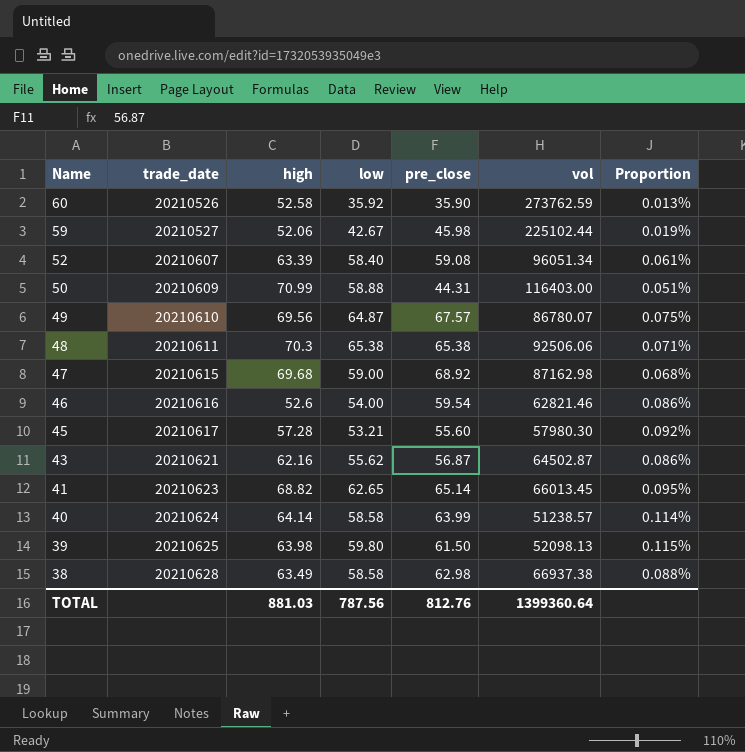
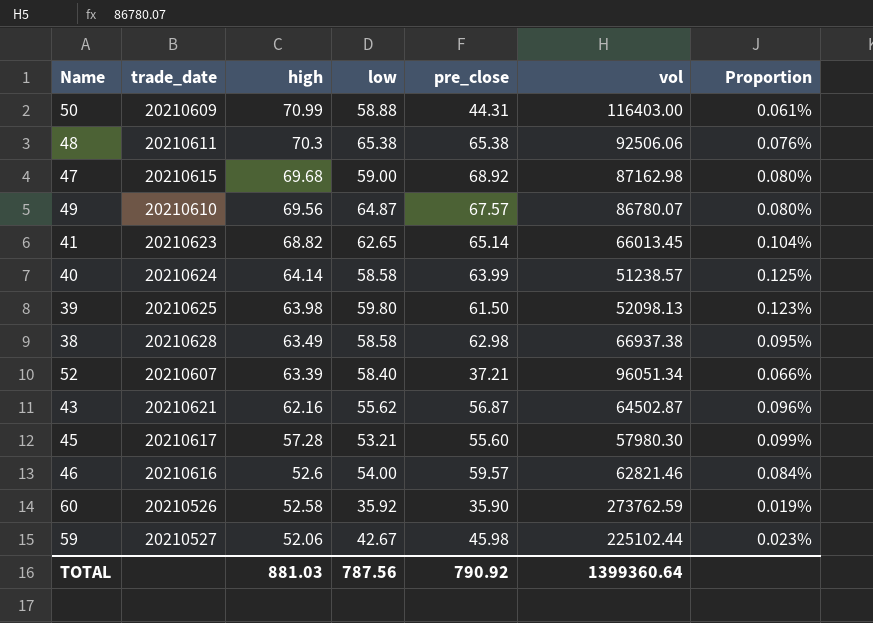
row order: Name descending -> high descending
column Proportion | formula: [low] / [vol] -> [high] / [vol]
52 | pre_close: 59.08 -> 37.21
46 | pre_close: 59.54 -> 59.57
TOTAL | pre_close: 812.76 -> 790.92

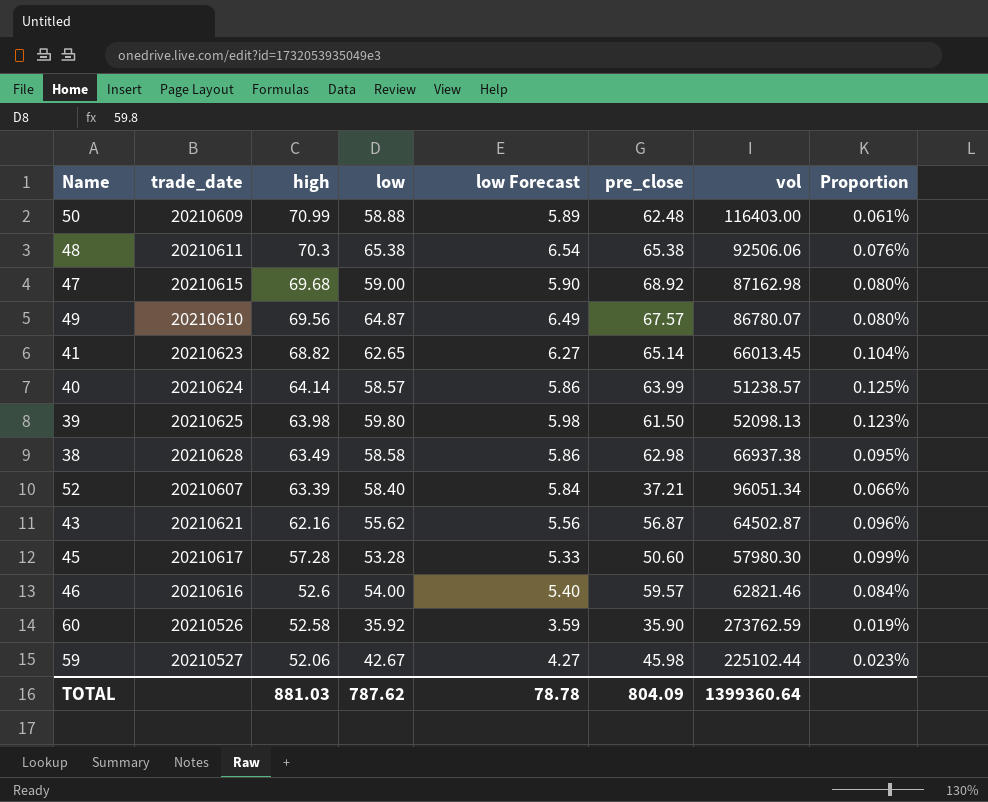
column low Forecast | formula: none -> [low] * 0.1
50 | pre_close: 44.31 -> 62.48
40 | low: 58.58 -> 58.57
45 | low: 53.21 -> 53.28
45 | pre_close: 55.60 -> 50.60
TOTAL | low: 787.56 -> 787.62
TOTAL | pre_close: 790.92 -> 804.09

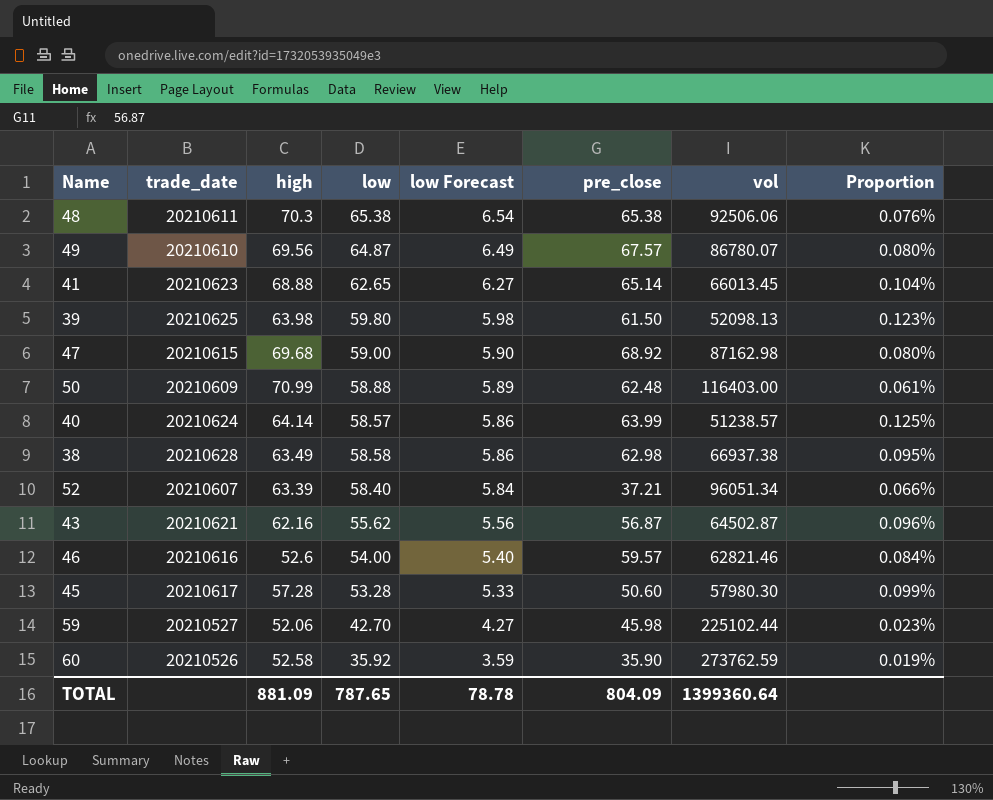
row order: high descending -> low Forecast descending
41 | high: 68.82 -> 68.88
59 | low: 42.67 -> 42.70
TOTAL | high: 881.03 -> 881.09
TOTAL | low: 787.62 -> 787.65

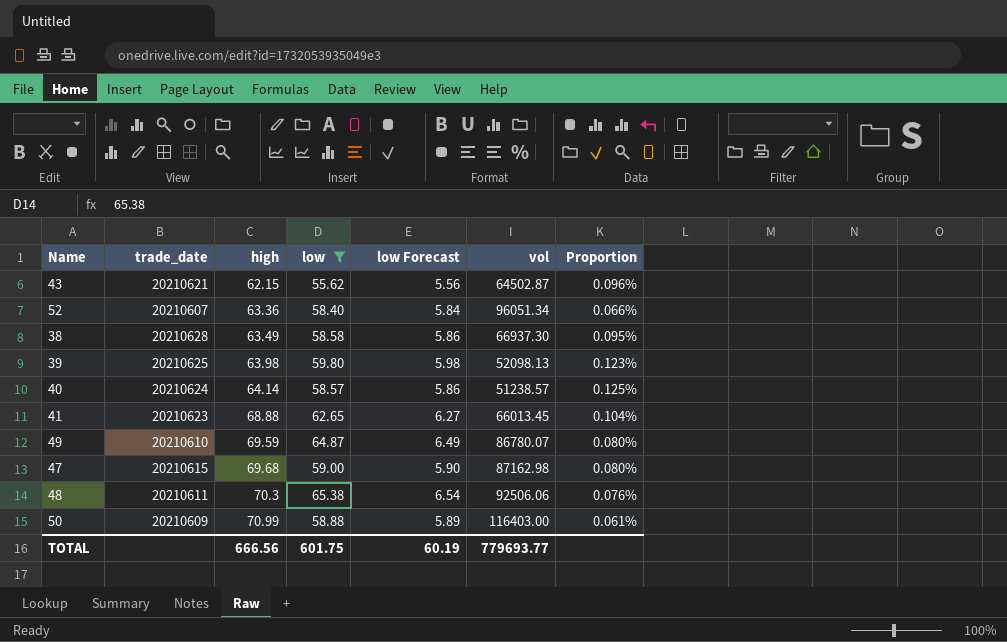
filter: none -> low >= 55.62
row order: low Forecast descending -> high ascending
column pre_close | position: 6 -> none
43 | high: 62.16 -> 62.15
52 | high: 63.39 -> 63.36
38 | vol: 66937.38 -> 66937.30
49 | high: 69.56 -> 69.59
TOTAL | high: 881.09 -> 666.56
TOTAL | low: 787.65 -> 601.75
TOTAL | low Forecast: 78.78 -> 60.19
TOTAL | vol: 1399360.64 -> 779693.77

